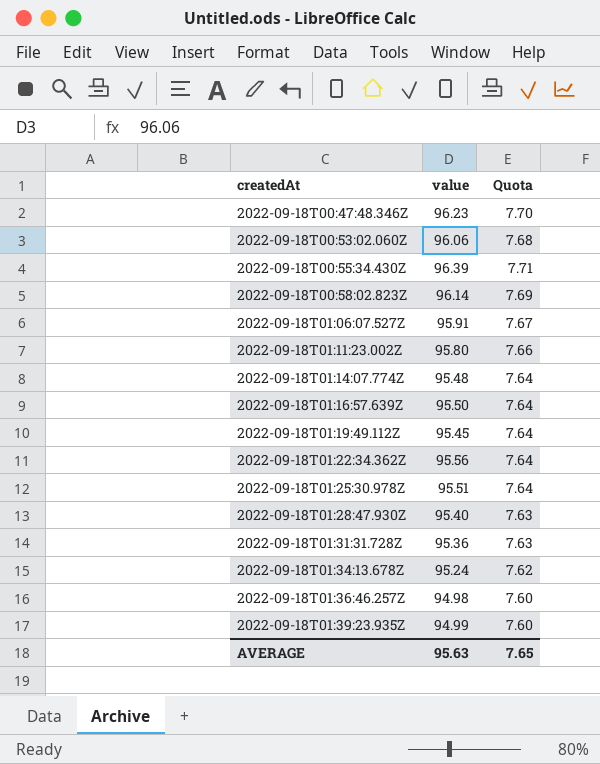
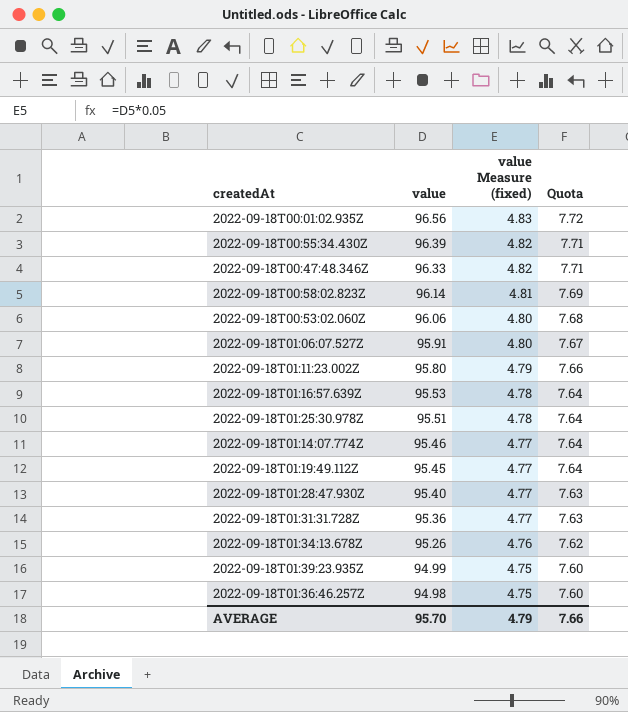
row order: createdAt ascending -> value descending
column value Measure (fixed) | formula: none -> [value] * 0.05
row 2022-09-18T01:22:34.362Z: 95.56 | 7.64 -> none
row 2022-09-18T00:01:02.935Z: none -> 96.56 | 4.83 | 7.72
2022-09-18T00:47:48.346Z | value: 96.23 -> 96.33
2022-09-18T00:47:48.346Z | Quota: 7.70 -> 7.71
2022-09-18T01:16:57.639Z | value: 95.50 -> 95.53
2022-09-18T01:14:07.774Z | value: 95.48 -> 95.46
2022-09-18T01:34:13.678Z | value: 95.24 -> 95.26
AVERAGE | value: 95.63 -> 95.70
AVERAGE | Quota: 7.65 -> 7.66

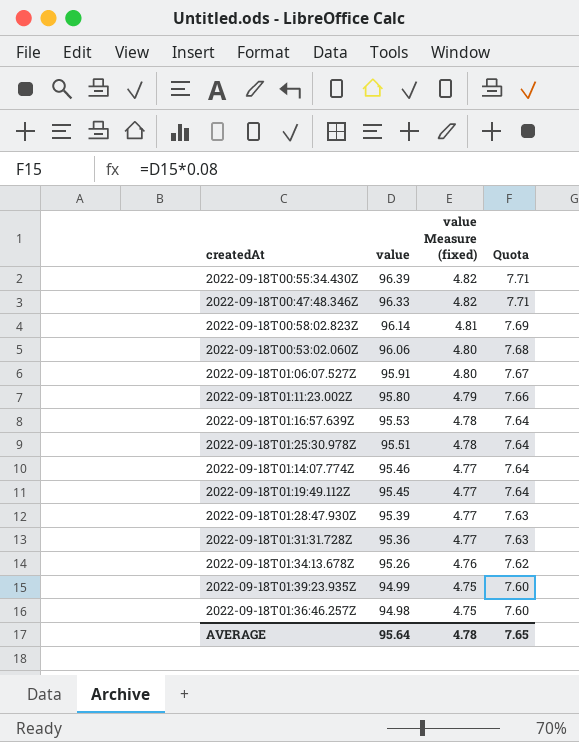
row 2022-09-18T00:01:02.935Z: 96.56 | 4.83 | 7.72 -> none
2022-09-18T01:28:47.930Z | value: 95.40 -> 95.39
AVERAGE | value: 95.70 -> 95.64
AVERAGE | value Measure (fixed): 4.79 -> 4.78
AVERAGE | Quota: 7.66 -> 7.65

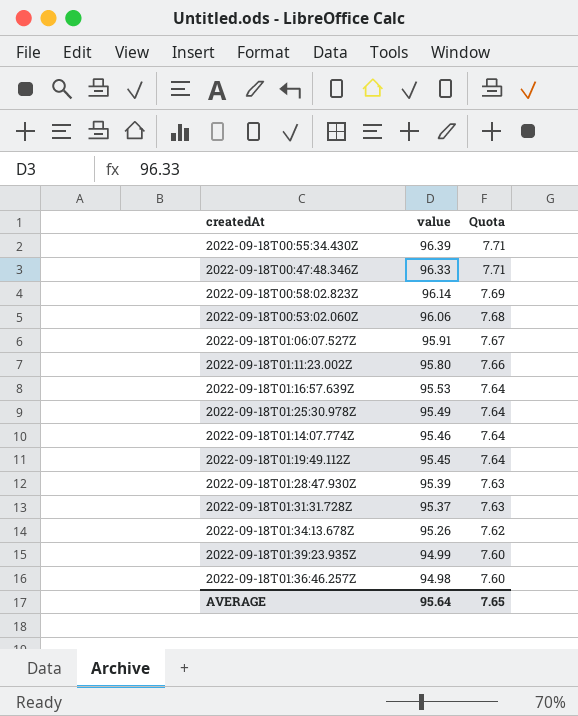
column value Measure (fixed) | formula: [value] * 0.05 -> none
2022-09-18T01:25:30.978Z | value: 95.51 -> 95.49
2022-09-18T01:31:31.728Z | value: 95.36 -> 95.37

